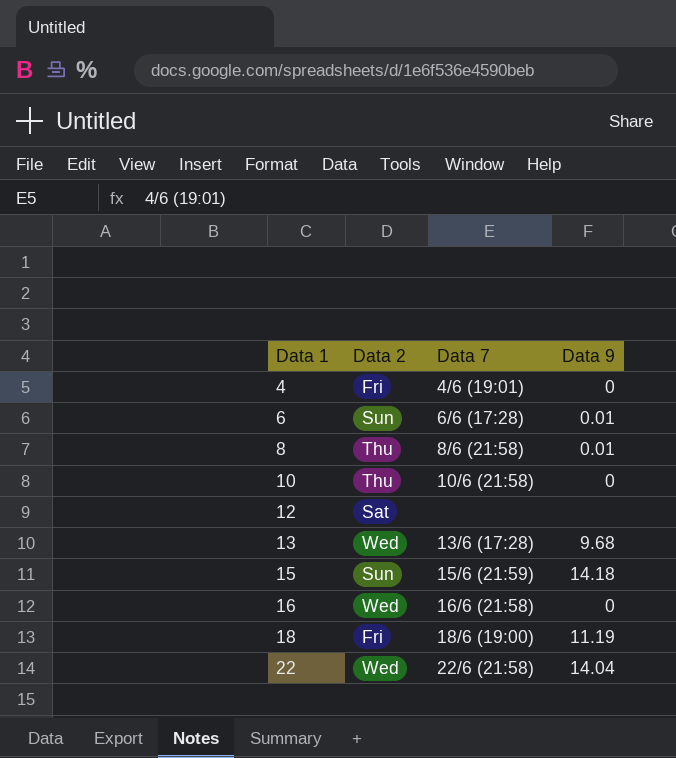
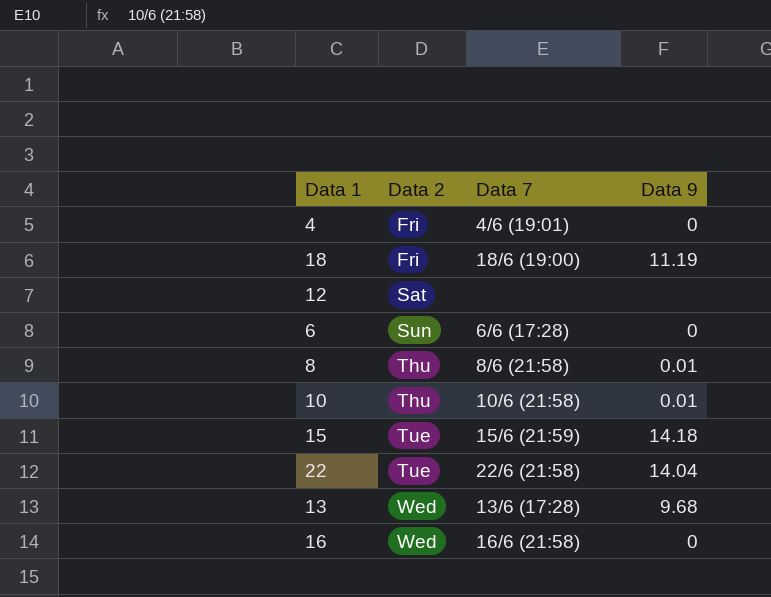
row order: Data 1 ascending -> Data 2 ascending
6 | Data 9: 0.01 -> 0
10 | Data 9: 0 -> 0.01
15 | Data 2: Sun -> Tue
22 | Data 2: Wed -> Tue

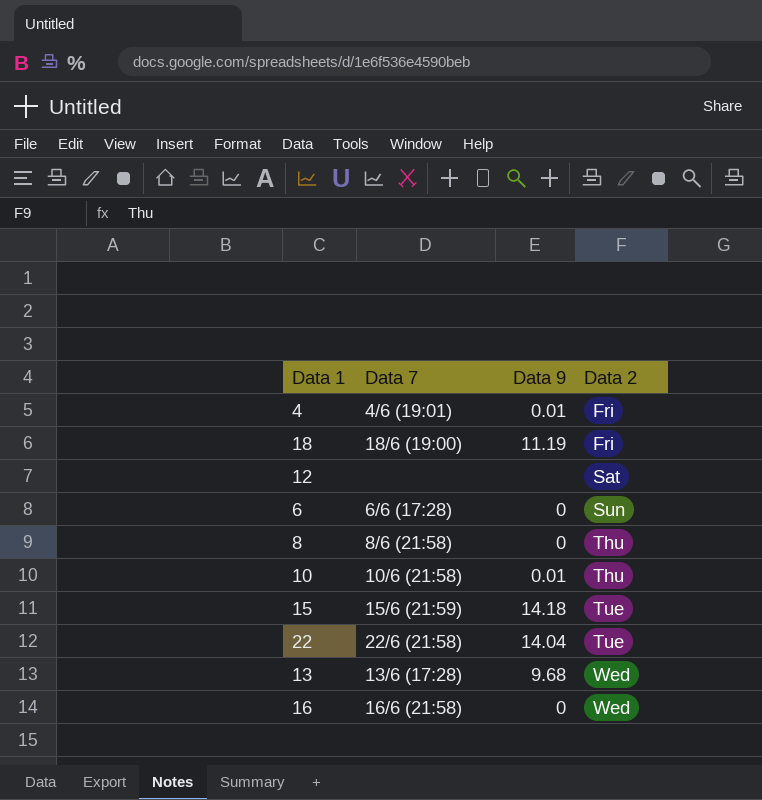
column Data 2 | position: 2 -> 4
4 | Data 9: 0 -> 0.01
8 | Data 9: 0.01 -> 0

